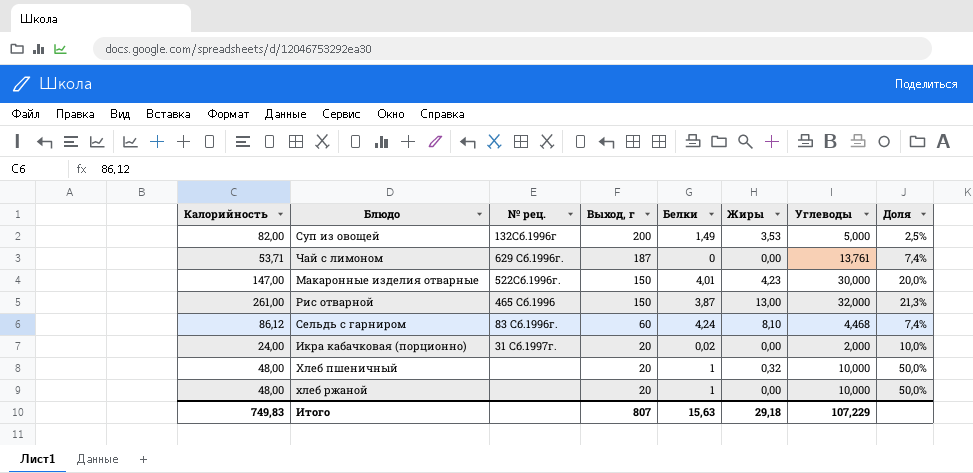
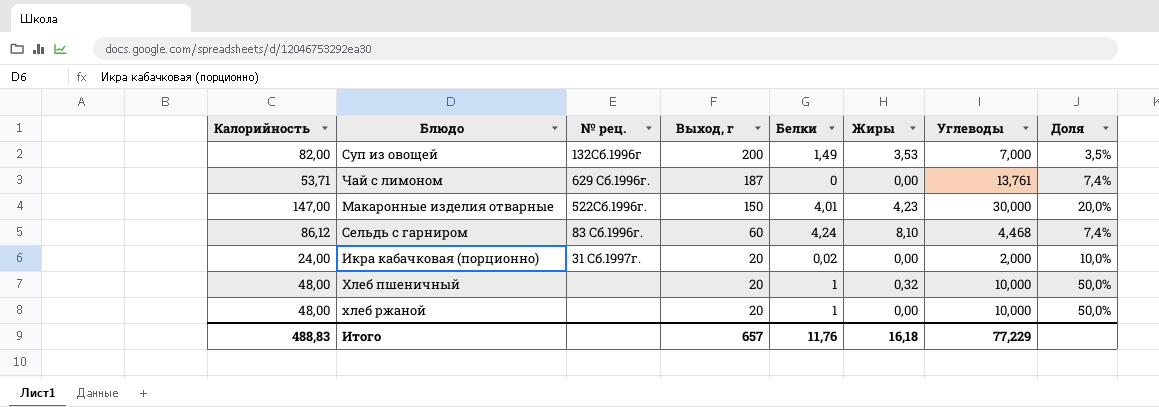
row Рис отварной: 261,00 | 465 Сб.1996 | 150 | 3,87 | 13,00 | 32,000 | 21,3% -> none
Суп из овощей | Углеводы: 5,000 -> 7,000
Суп из овощей | Доля: 2,5% -> 3,5%
Итого | Калорийность: 749,83 -> 488,83
Итого | Выход, г: 807 -> 657
Итого | Белки: 15,63 -> 11,76
Итого | Жиры: 29,18 -> 16,18
Итого | Углеводы: 107,229 -> 77,229

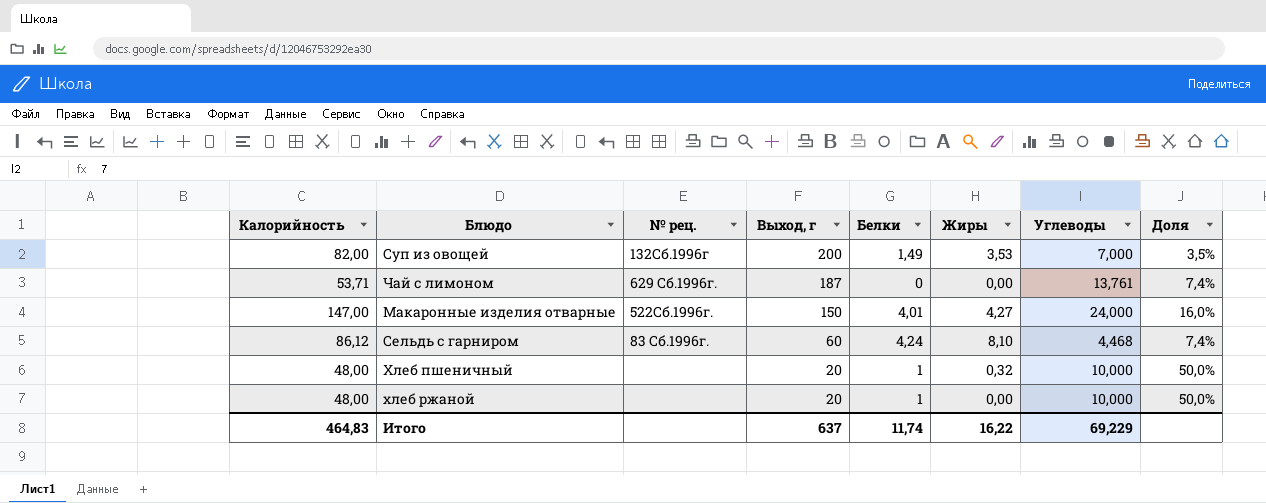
row Икра кабачковая (порционно): 24,00 | 31 Сб.1997г. | 20 | 0,02 | 0,00 | 2,000 | 10,0% -> none
Макаронные изделия отварные | Жиры: 4,23 -> 4,27
Макаронные изделия отварные | Углеводы: 30,000 -> 24,000
Макаронные изделия отварные | Доля: 20,0% -> 16,0%
Итого | Калорийность: 488,83 -> 464,83
Итого | Выход, г: 657 -> 637
Итого | Белки: 11,76 -> 11,74
Итого | Жиры: 16,18 -> 16,22
Итого | Углеводы: 77,229 -> 69,229

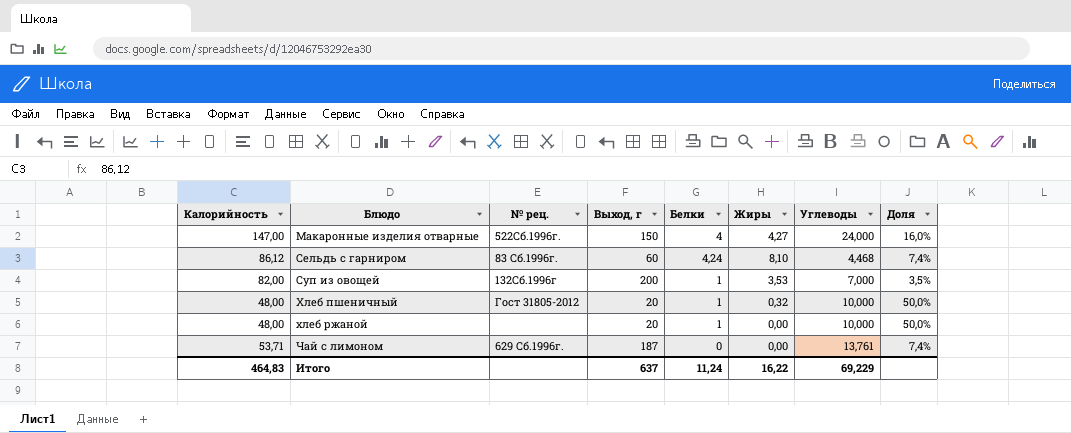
row order: Выход, г descending -> Блюдо ascending
Макаронные изделия отварные | Белки: 4,01 -> 4
Суп из овощей | Белки: 1,49 -> 1
Хлеб пшеничный | № рец.: none -> Гост 31805-2012
Итого | Белки: 11,74 -> 11,24

